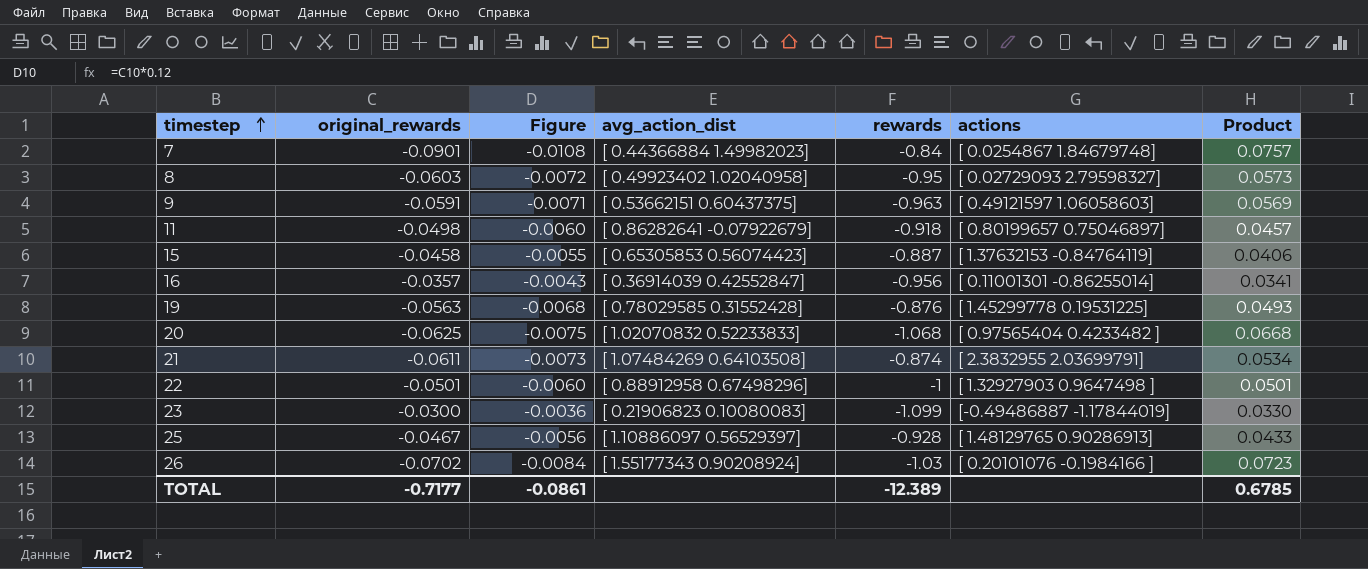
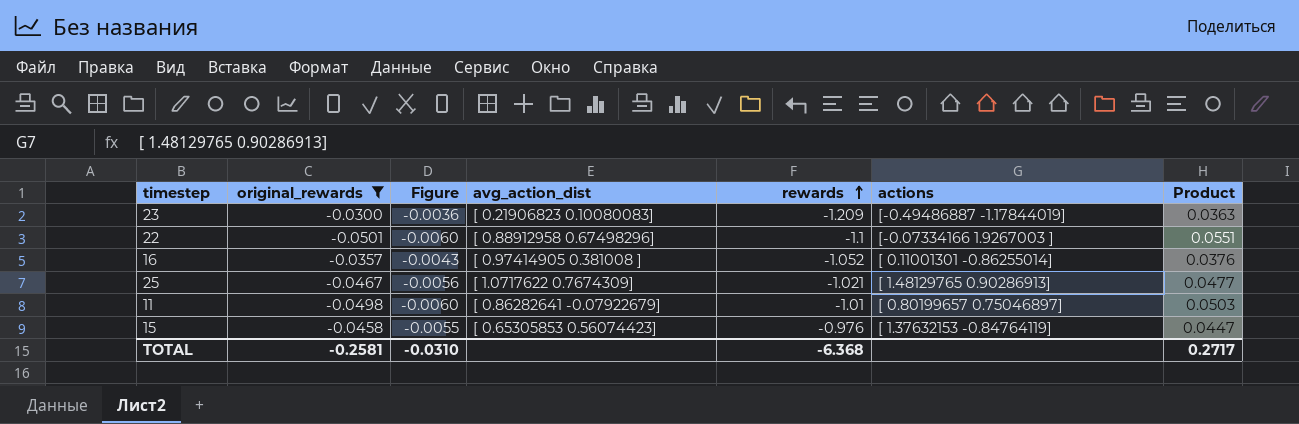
filter: none -> original_rewards >= -0.0501
row order: timestep ascending -> rewards ascending
23 | rewards: -1.099 -> -1.209
23 | Product: 0.0330 -> 0.0363
22 | rewards: -1 -> -1.1
22 | actions: [ 1.32927903 0.9647498 ] -> [-0.07334166 1.9267003 ]
22 | Product: 0.0501 -> 0.0551
16 | avg_action_dist: [ 0.36914039 0.42552847] -> [ 0.97414905 0.381008 ]
16 | rewards: -0.956 -> -1.052
16 | Product: 0.0341 -> 0.0376
25 | avg_action_dist: [ 1.10886097 0.56529397] -> [ 1.0717622 0.7674309]
25 | rewards: -0.928 -> -1.021
25 | Product: 0.0433 -> 0.0477
11 | rewards: -0.918 -> -1.01
11 | Product: 0.0457 -> 0.0503
15 | rewards: -0.887 -> -0.976
15 | Product: 0.0406 -> 0.0447
TOTAL | original_rewards: -0.7177 -> -0.2581
TOTAL | Figure: -0.0861 -> -0.0310
TOTAL | rewards: -12.389 -> -6.368
TOTAL | Product: 0.6785 -> 0.2717

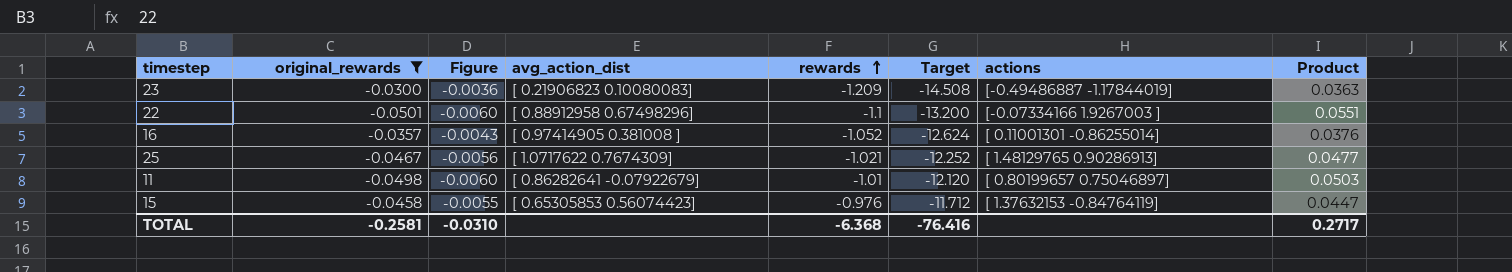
column Target | formula: none -> [rewards] * 12

